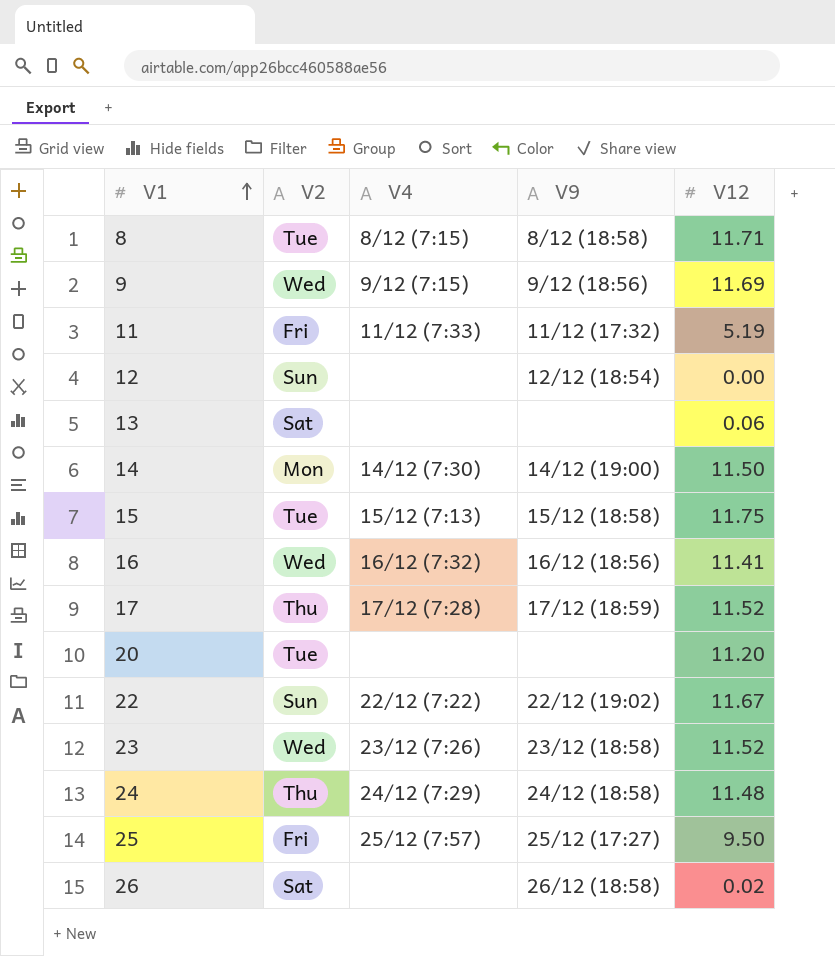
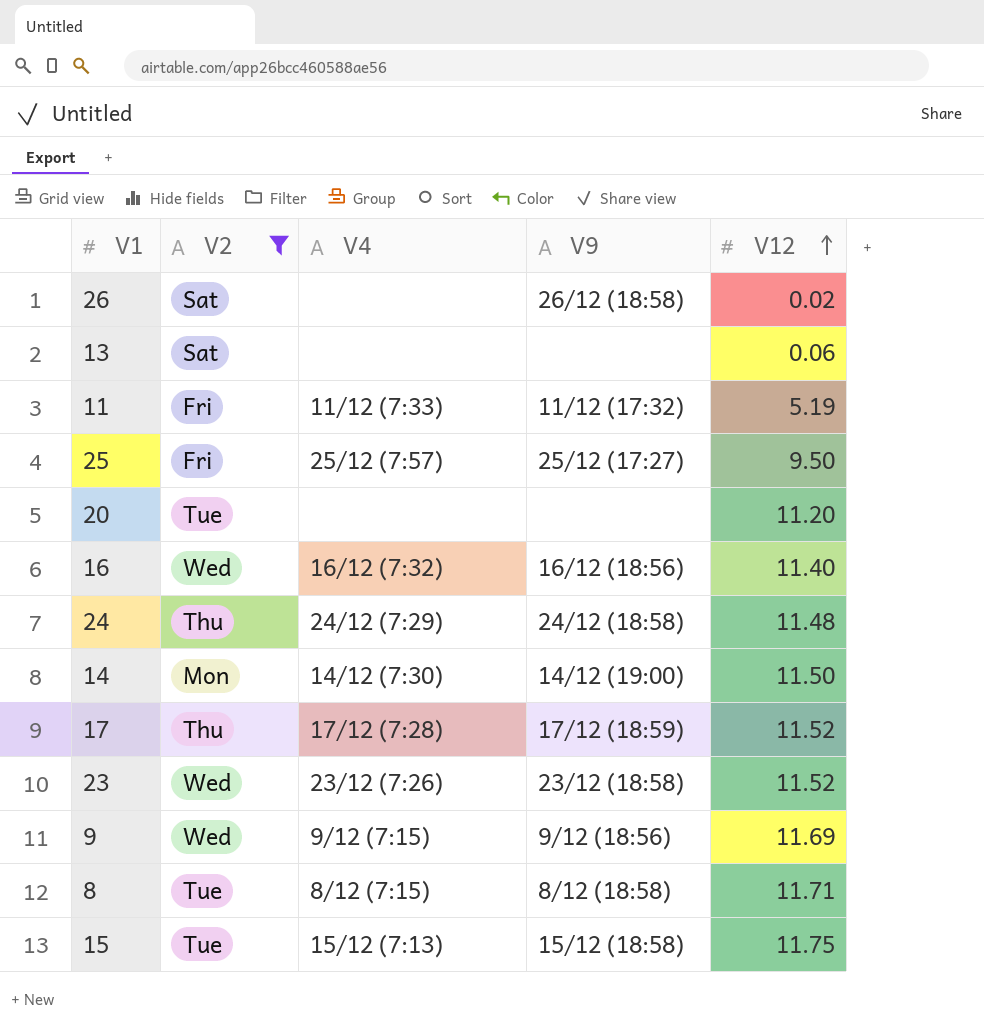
filter: none -> V2 != Sun
row order: V1 ascending -> V12 ascending
16 | V12: 11.41 -> 11.40

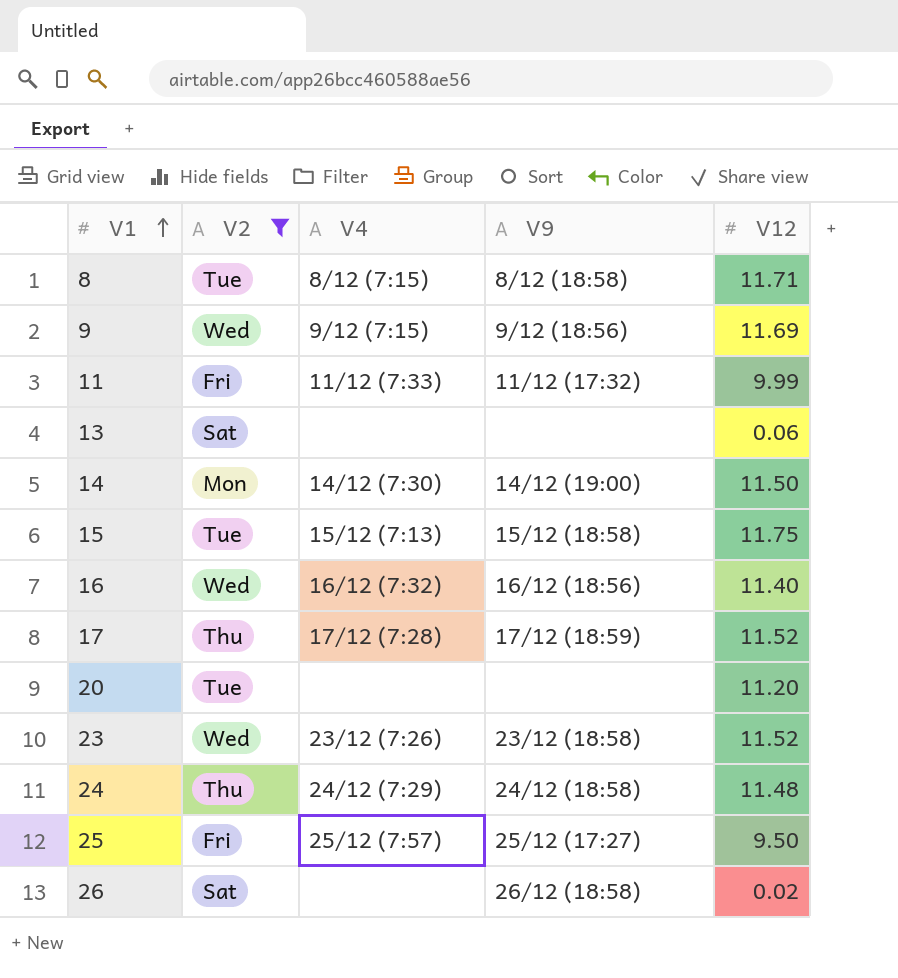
row order: V12 ascending -> V1 ascending
11 | V12: 5.19 -> 9.99

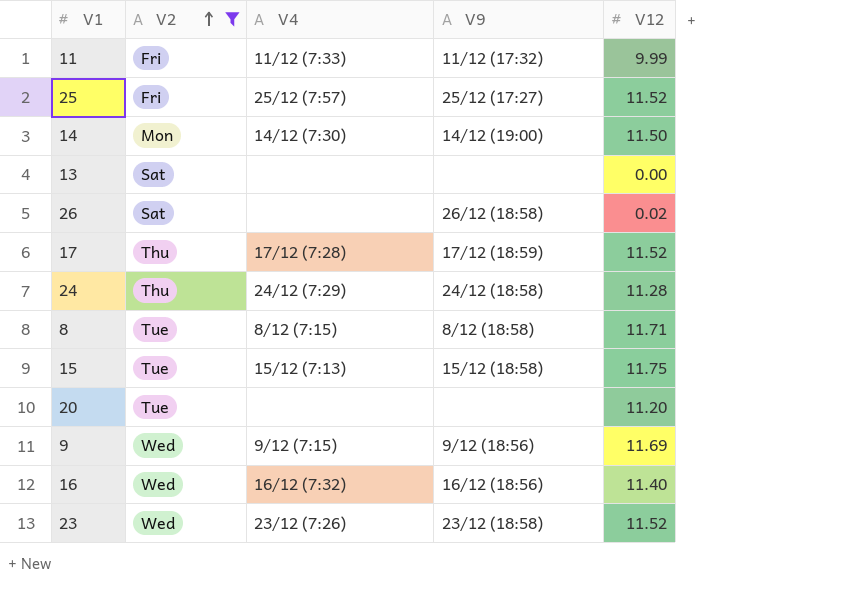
row order: V1 ascending -> V2 ascending
25 | V12: 9.50 -> 11.52
13 | V12: 0.06 -> 0.00
24 | V12: 11.48 -> 11.28

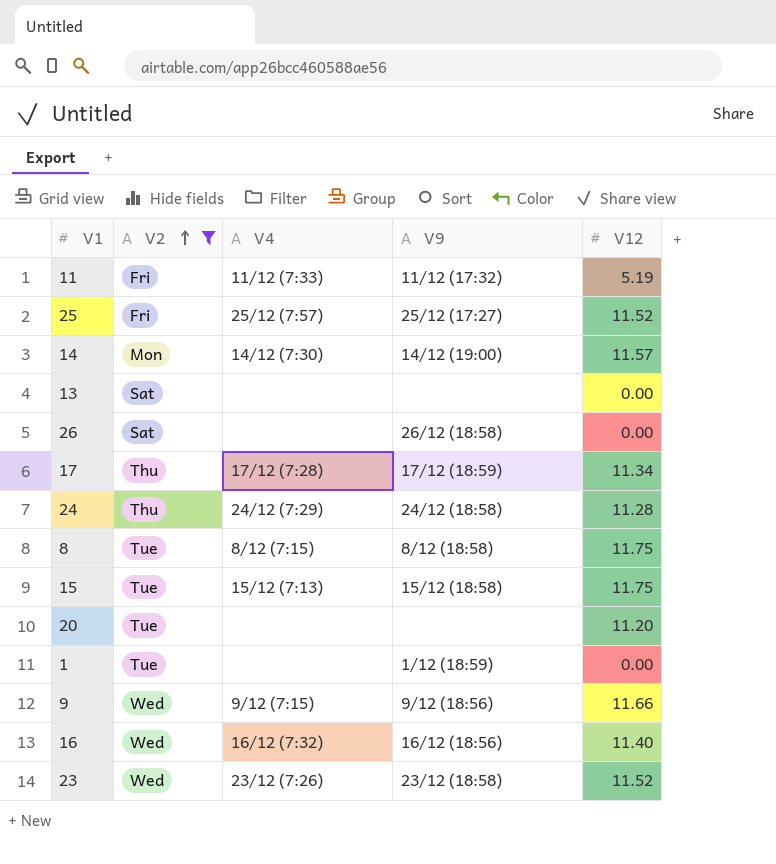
11 | V12: 9.99 -> 5.19
14 | V12: 11.50 -> 11.57
26 | V12: 0.02 -> 0.00
17 | V12: 11.52 -> 11.34
8 | V12: 11.71 -> 11.75
row 1: none -> Tue | none | 1/12 (18:59) | 0.00
9 | V12: 11.69 -> 11.66

